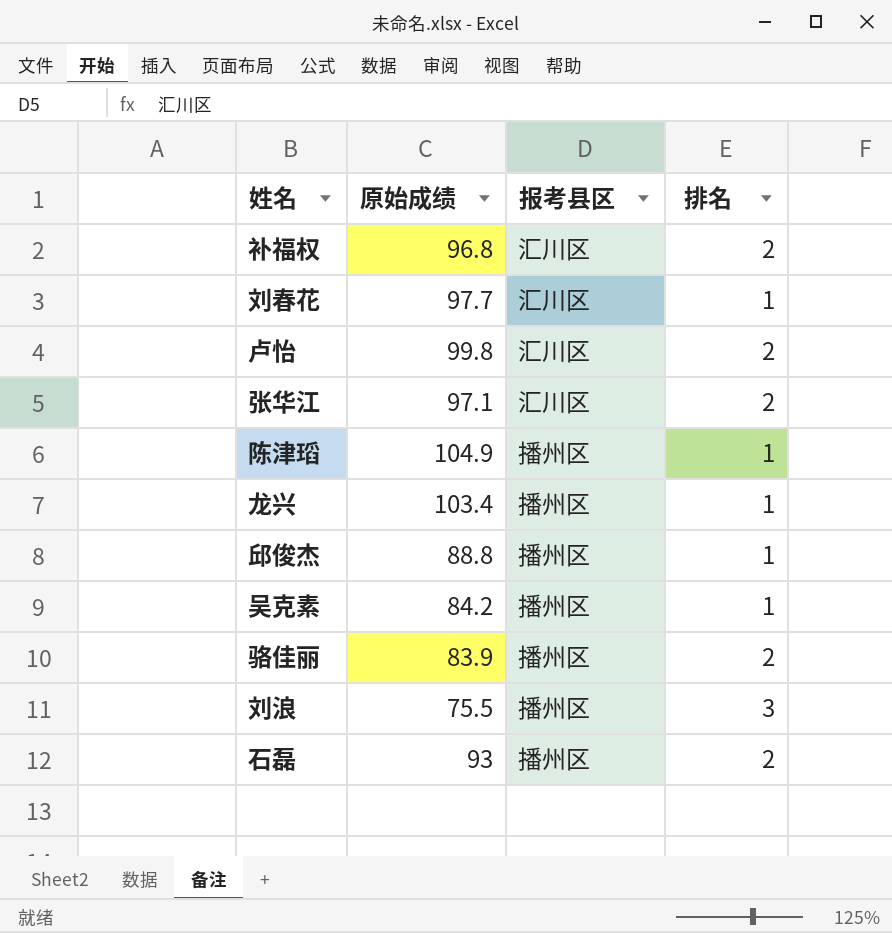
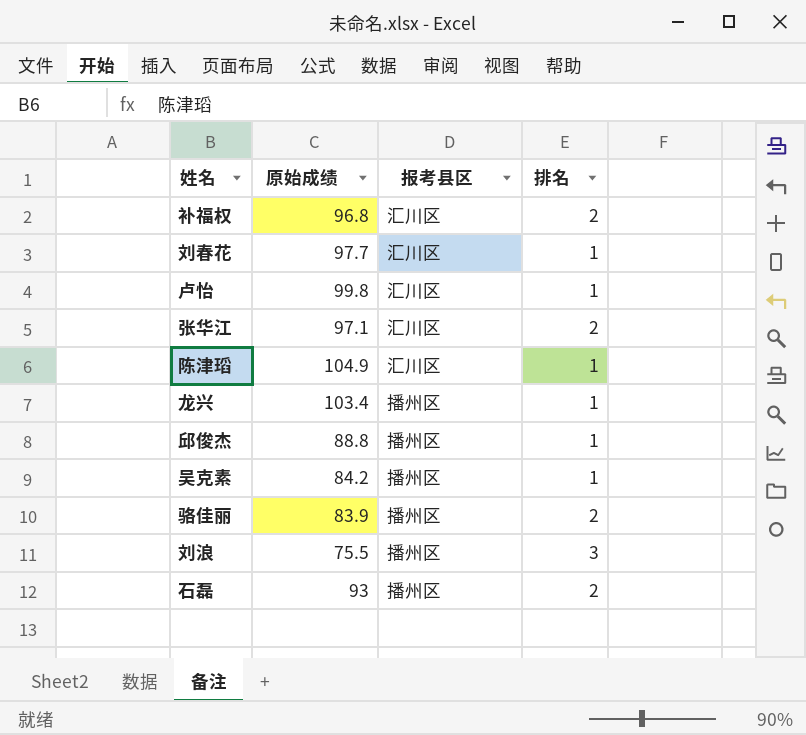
卢怡 | 排名: 2 -> 1
陈津瑫 | 报考县区: 播州区 -> 汇川区

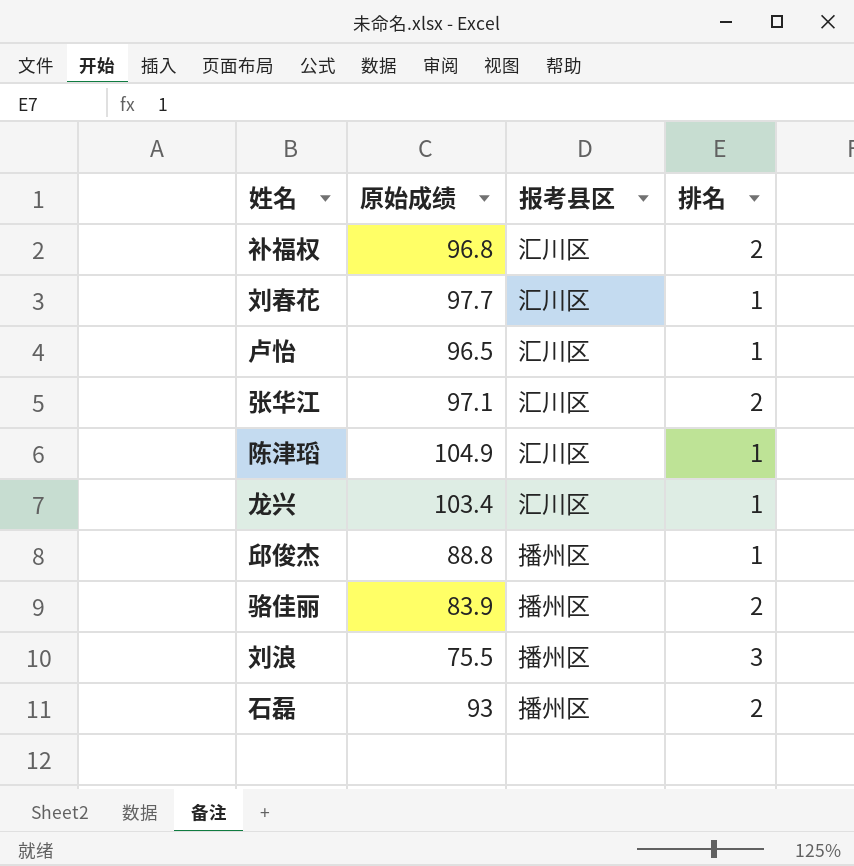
row 吴克素: 84.2 | 播州区 | 1 -> none
卢怡 | 原始成绩: 99.8 -> 96.5
龙兴 | 报考县区: 播州区 -> 汇川区

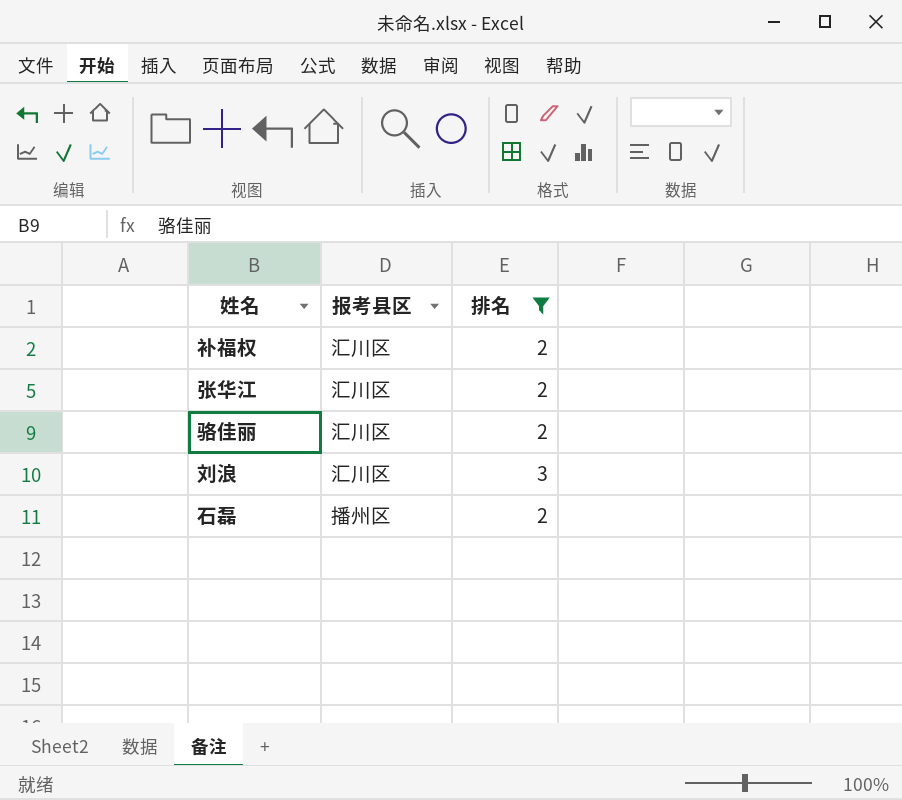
filter: none -> 排名 != 1
column 原始成绩 | position: 2 -> none
骆佳丽 | 报考县区: 播州区 -> 汇川区
刘浪 | 报考县区: 播州区 -> 汇川区

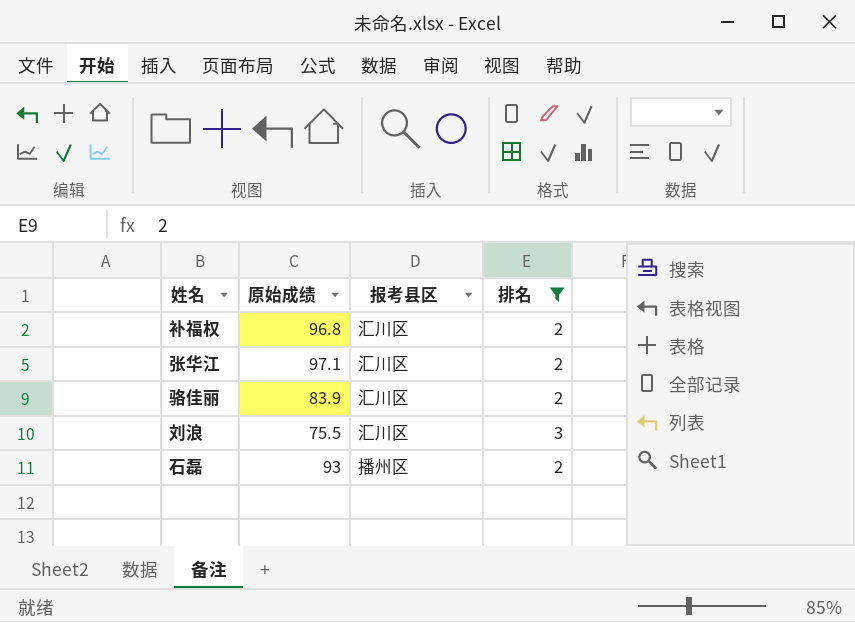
column 原始成绩 | position: none -> 2

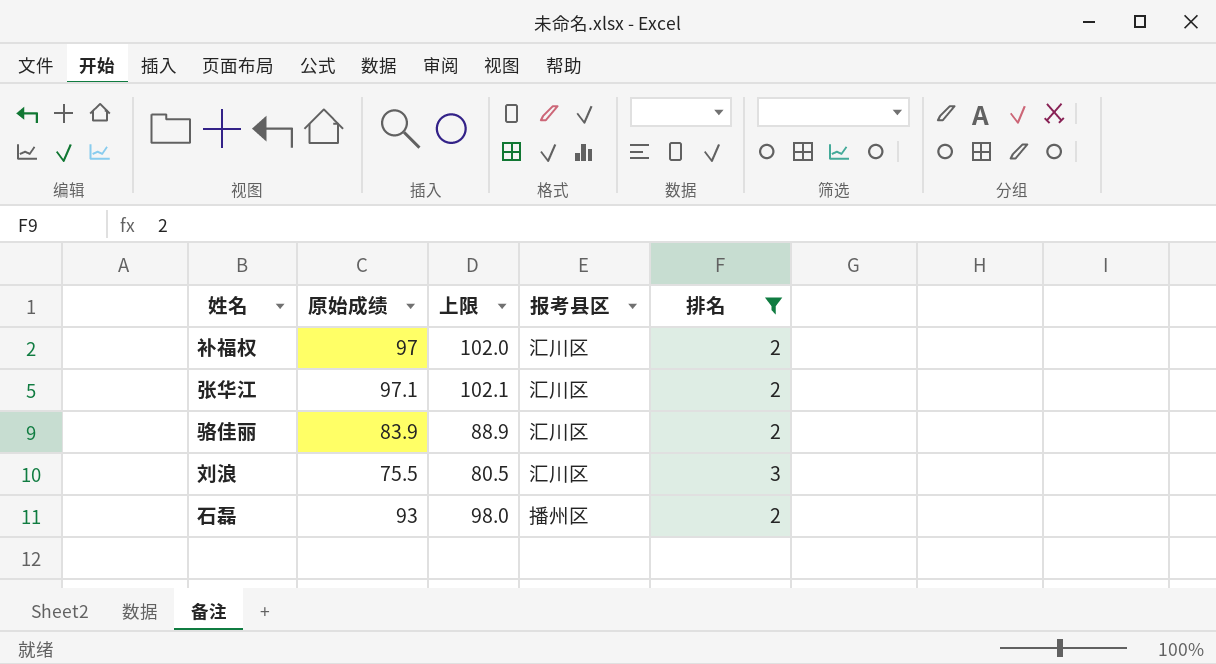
column 上限 | formula: none -> [原始成绩] + 5
补福权 | 原始成绩: 96.8 -> 97

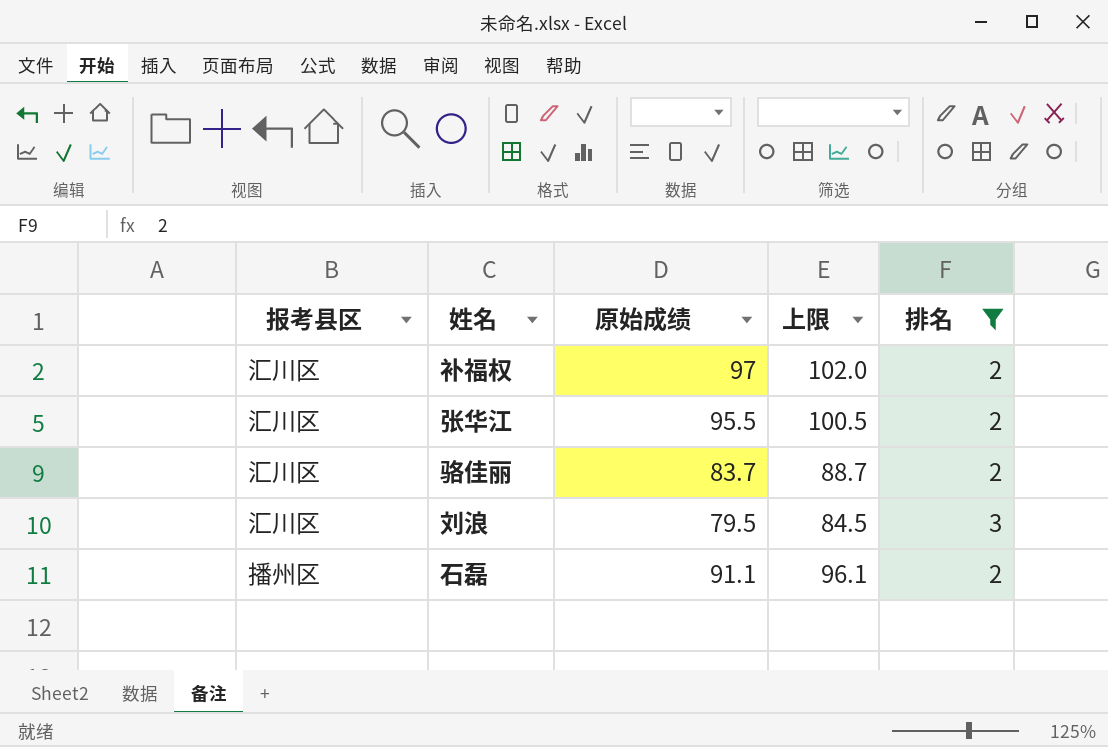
column 报考县区 | position: 4 -> 1
张华江 | 原始成绩: 97.1 -> 95.5
张华江 | 上限: 102.1 -> 100.5
骆佳丽 | 原始成绩: 83.9 -> 83.7
骆佳丽 | 上限: 88.9 -> 88.7
刘浪 | 原始成绩: 75.5 -> 79.5
刘浪 | 上限: 80.5 -> 84.5
石磊 | 原始成绩: 93 -> 91.1
石磊 | 上限: 98.0 -> 96.1

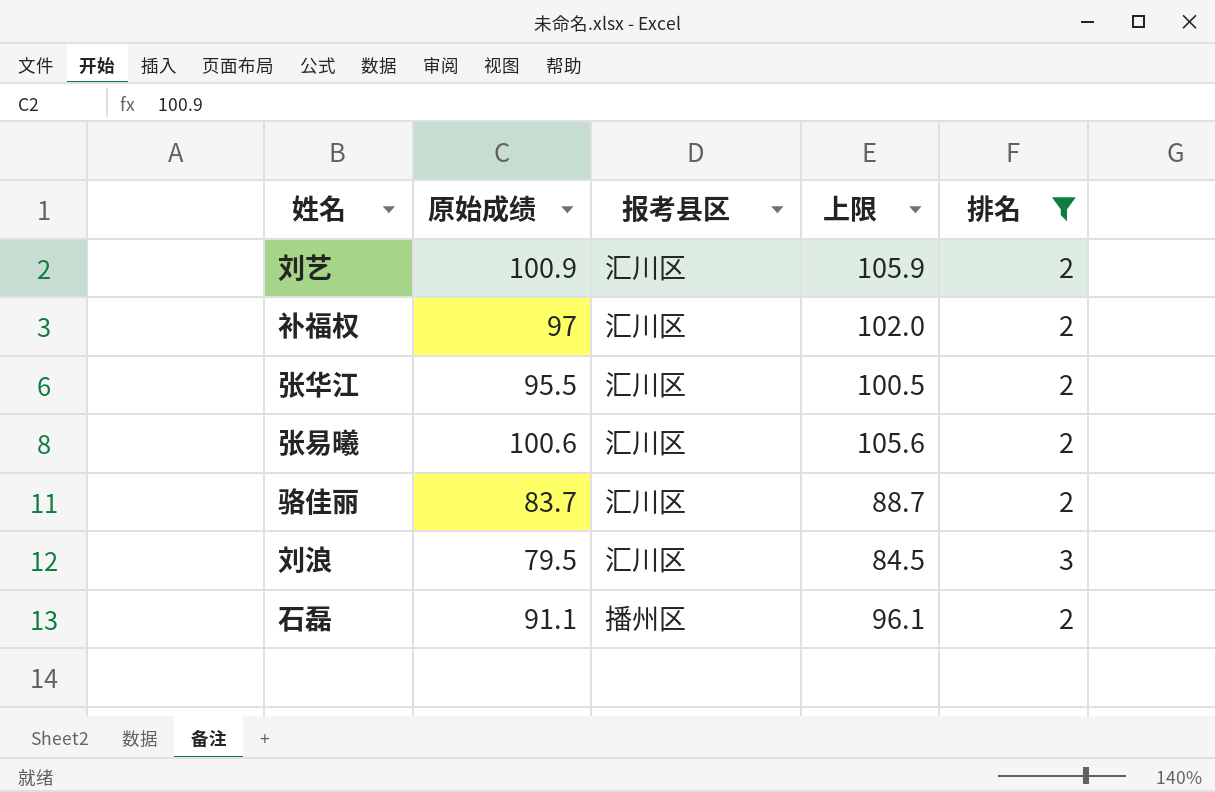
column 报考县区 | position: 1 -> 3
row 刘艺: none -> 100.9 | 汇川区 | 105.9 | 2
row 张易曦: none -> 100.6 | 汇川区 | 105.6 | 2

